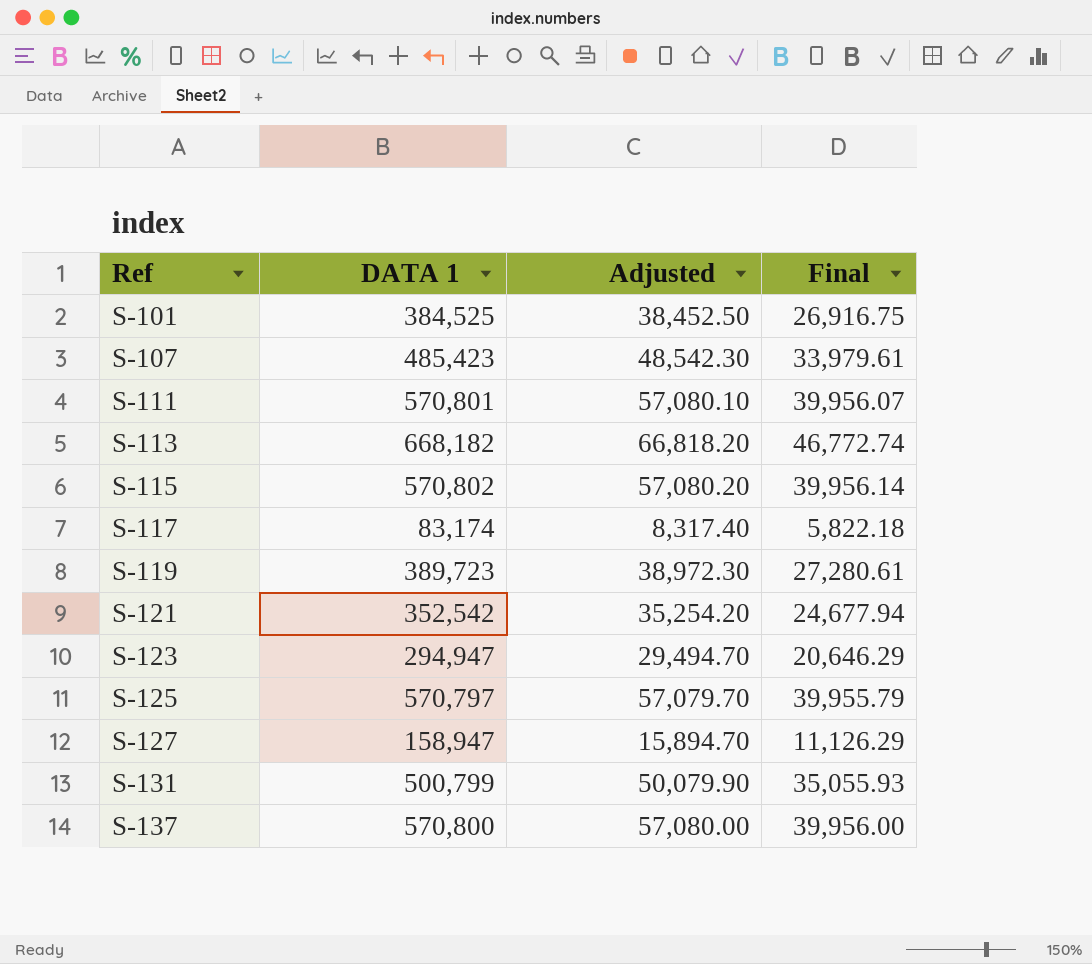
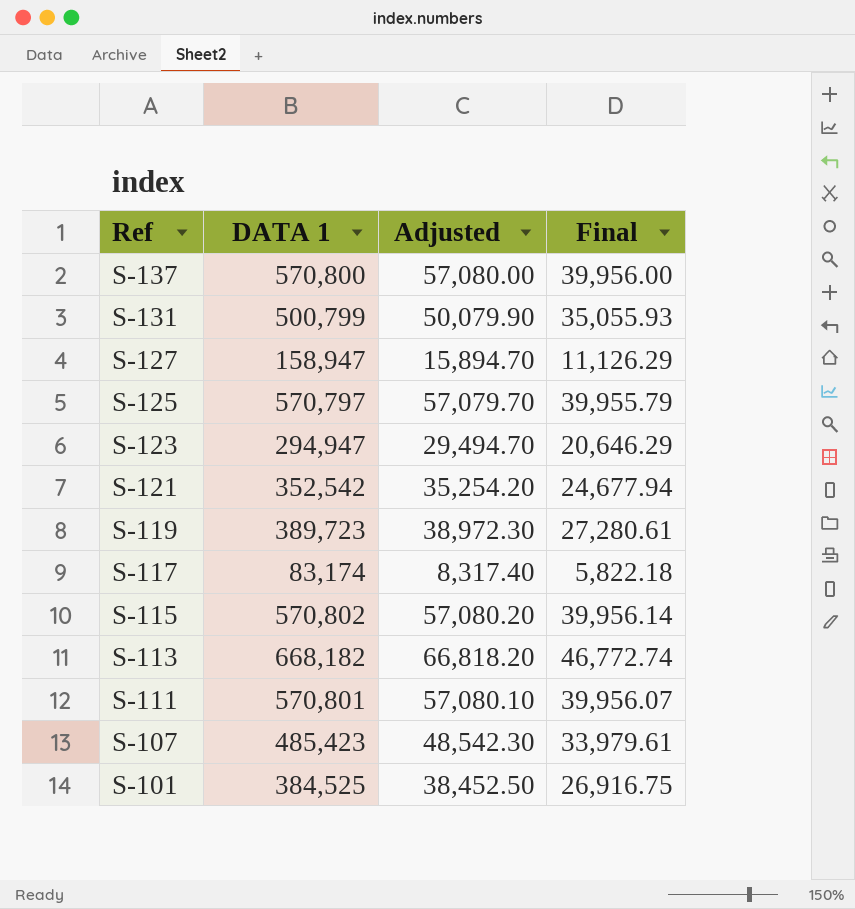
row order: Ref ascending -> Ref descending

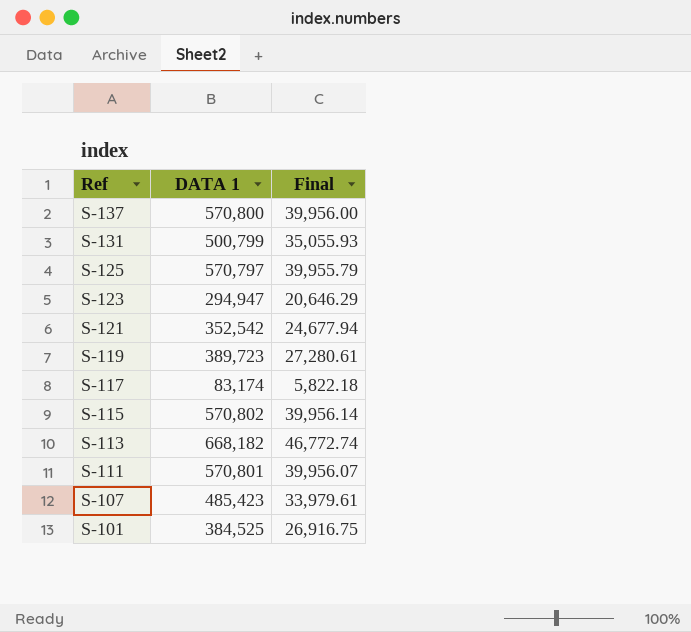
column Adjusted | formula: [DATA 1] * 0.1 -> none
row S-127: 158,947 | 15,894.70 | 11,126.29 -> none

